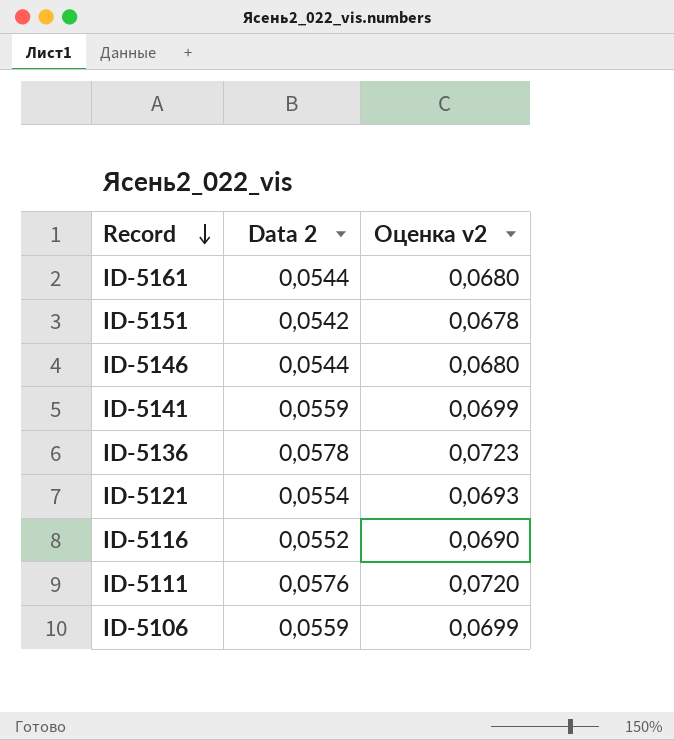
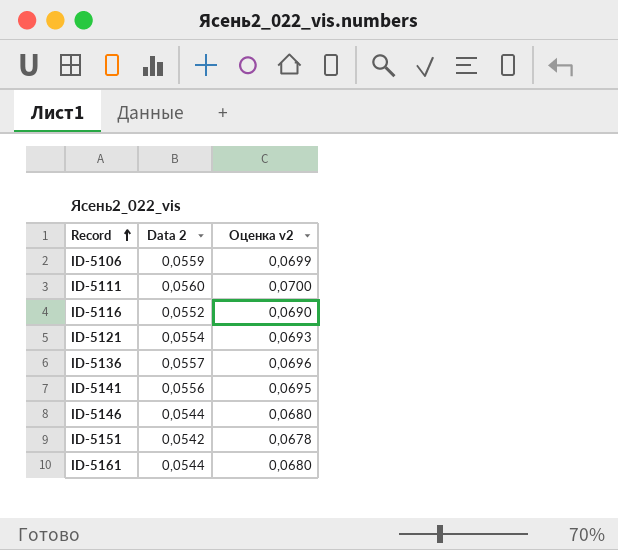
row order: Record descending -> Record ascending
ID-5111 | Data 2: 0,0576 -> 0,0560
ID-5111 | Оценка v2: 0,0720 -> 0,0700
ID-5136 | Data 2: 0,0578 -> 0,0557
ID-5136 | Оценка v2: 0,0723 -> 0,0696
ID-5141 | Data 2: 0,0559 -> 0,0556
ID-5141 | Оценка v2: 0,0699 -> 0,0695

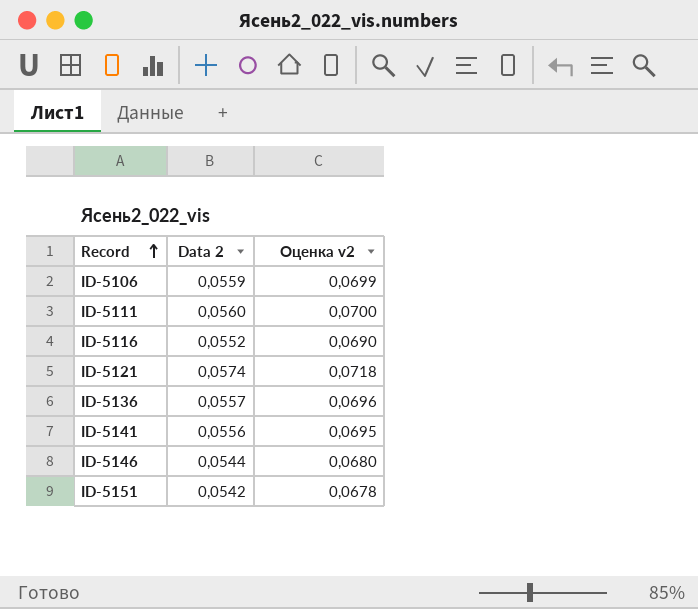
row ID-5161: 0,0544 | 0,0680 -> none
ID-5121 | Data 2: 0,0554 -> 0,0574
ID-5121 | Оценка v2: 0,0693 -> 0,0718

